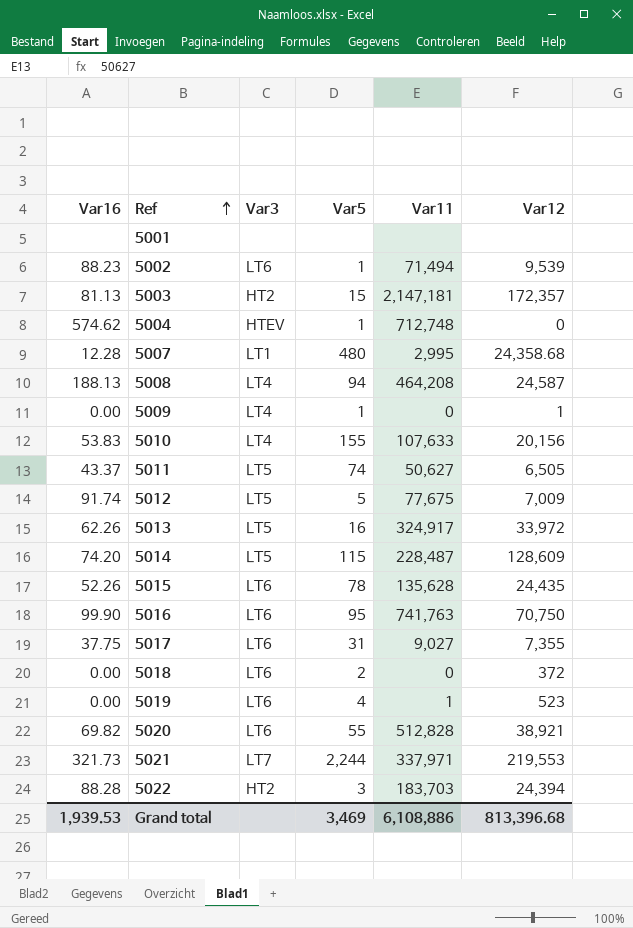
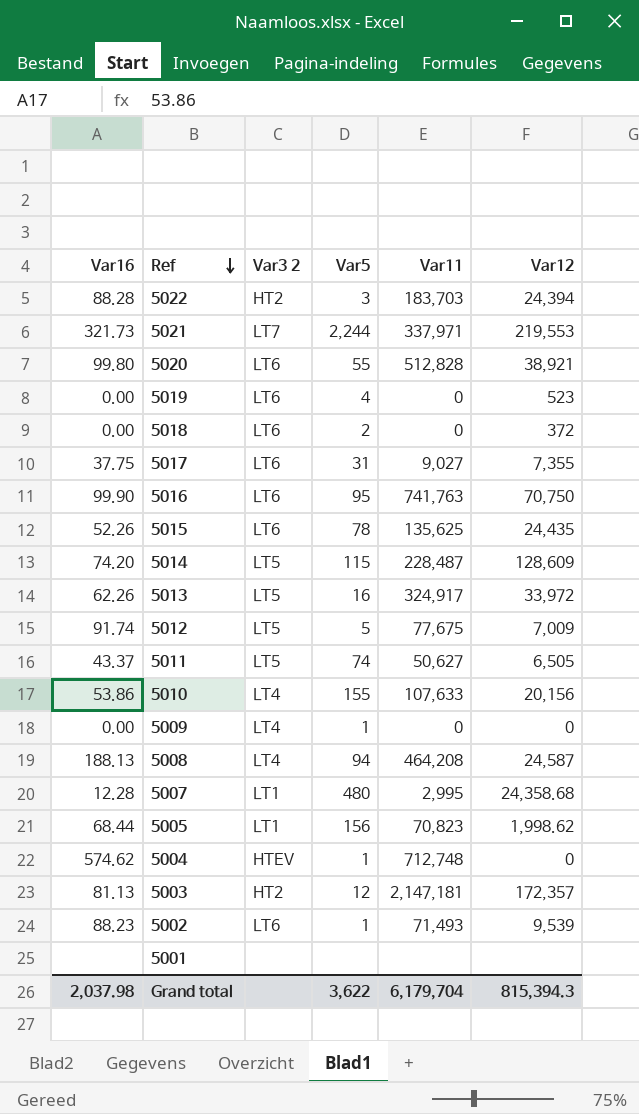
row order: Ref ascending -> Ref descending
column name: Var3 -> Var3 2
5020 | Var16: 69.82 -> 99.80
5019 | Var11: 1 -> 0
5015 | Var11: 135,628 -> 135,625
5010 | Var16: 53.83 -> 53.86
5009 | Var12: 1 -> 0
row 5005: none -> 68.44 | LT1 | 156 | 70,823 | 1,998.62
5003 | Var5: 15 -> 12
5002 | Var11: 71,494 -> 71,493
Grand total | Var16: 1,939.53 -> 2,037.98
Grand total | Var5: 3,469 -> 3,622
Grand total | Var11: 6,108,886 -> 6,179,704
Grand total | Var12: 813,396.68 -> 815,394.3

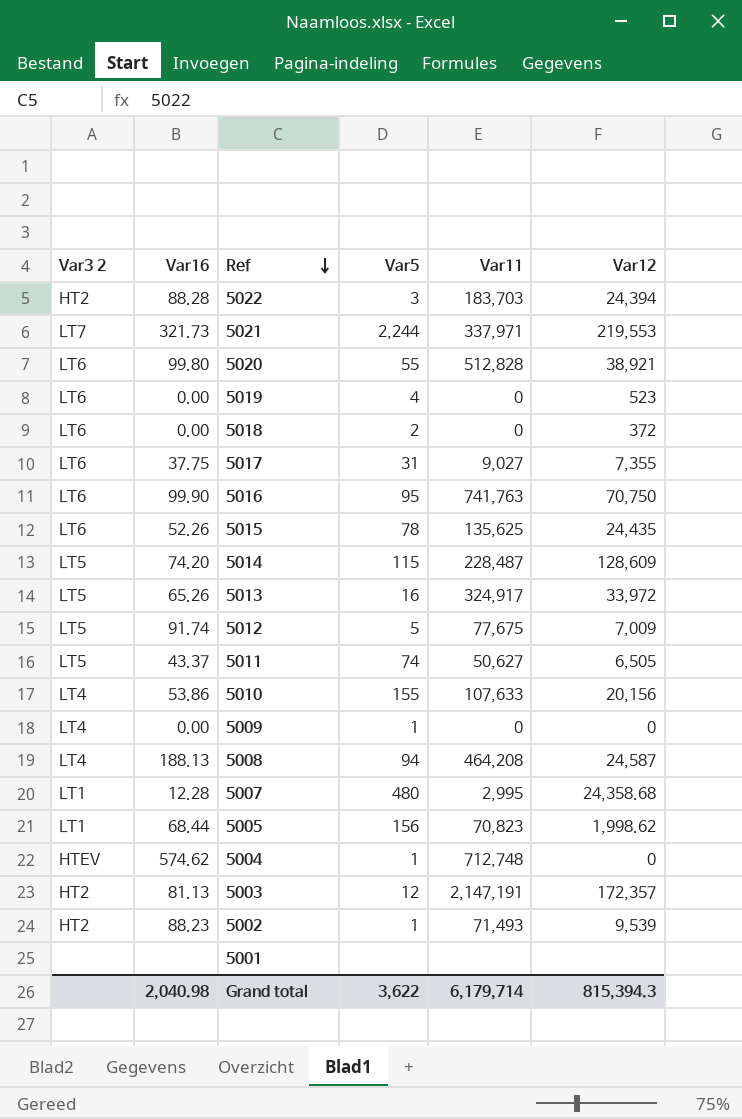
column Var3 2 | position: 3 -> 1
5013 | Var16: 62.26 -> 65.26
5003 | Var11: 2,147,181 -> 2,147,191
5002 | Var3 2: LT6 -> HT2
Grand total | Var16: 2,037.98 -> 2,040.98
Grand total | Var11: 6,179,704 -> 6,179,714

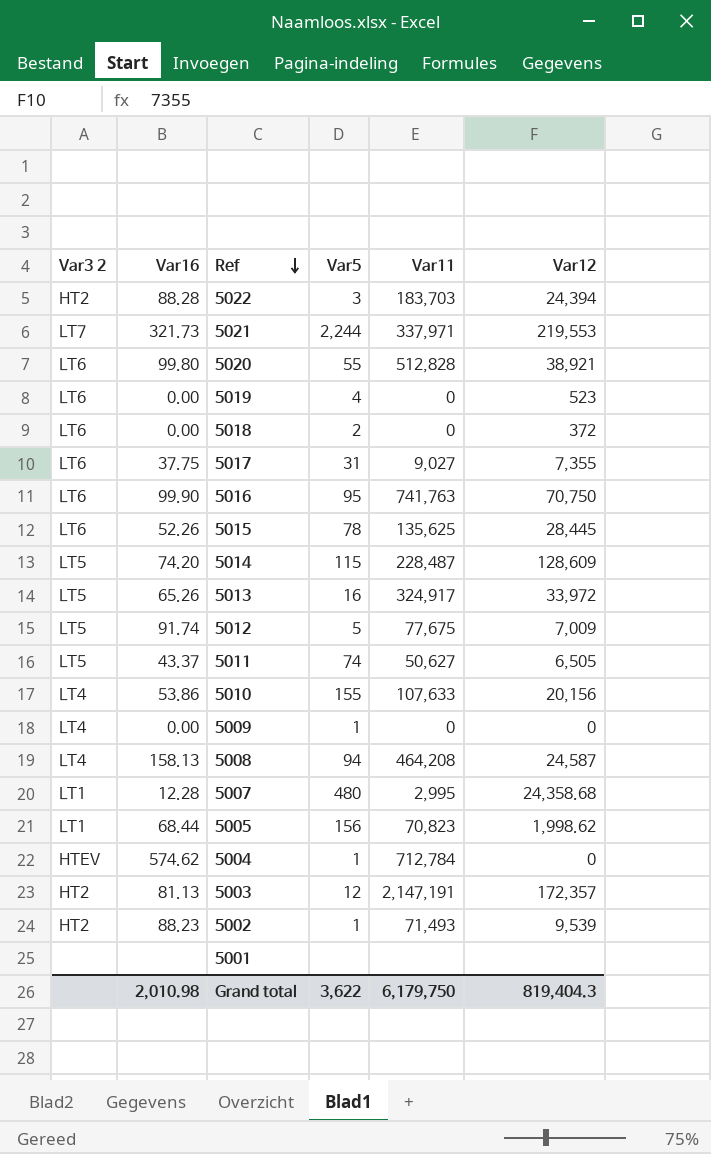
5015 | Var12: 24,435 -> 28,445
5008 | Var16: 188.13 -> 158.13
5004 | Var11: 712,748 -> 712,784
Grand total | Var16: 2,040.98 -> 2,010.98
Grand total | Var11: 6,179,714 -> 6,179,750
Grand total | Var12: 815,394.3 -> 819,404.3

